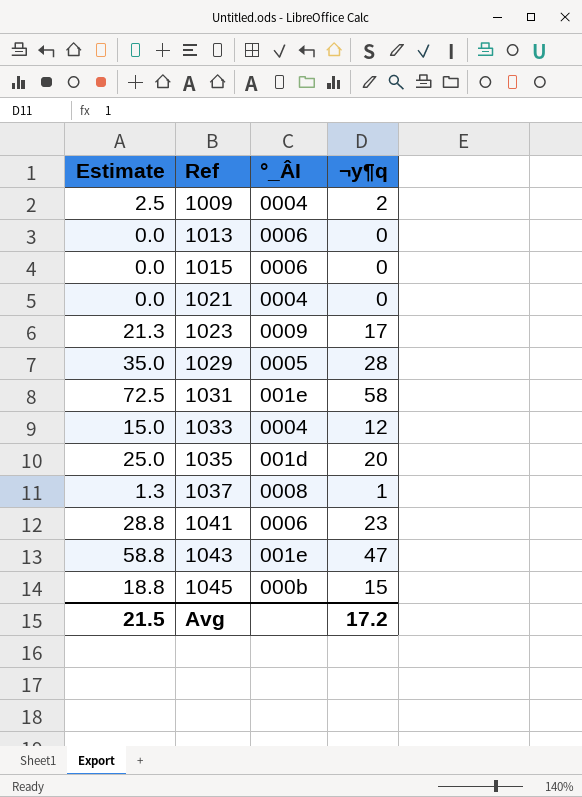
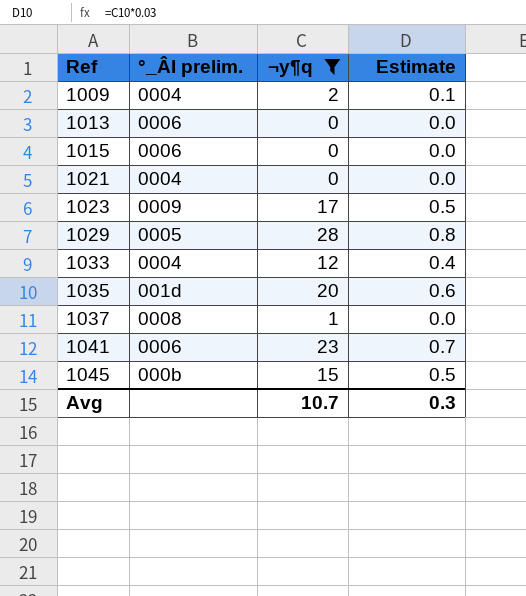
filter: none -> ¬y¶q <= 28
column name: °_ÂI -> °_ÂI prelim.
column Estimate | formula: [¬y¶q] * 1.25 -> [¬y¶q] * 0.03
column Estimate | position: 1 -> 4
Avg | ¬y¶q: 17.2 -> 10.7
Avg | Estimate: 21.5 -> 0.3

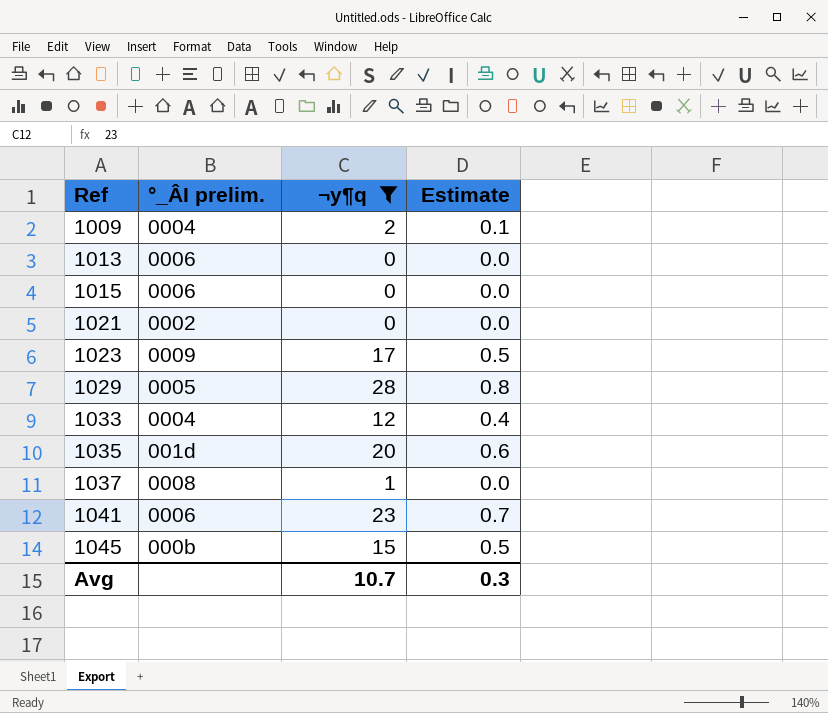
1021 | °_ÂI prelim.: 0004 -> 0002

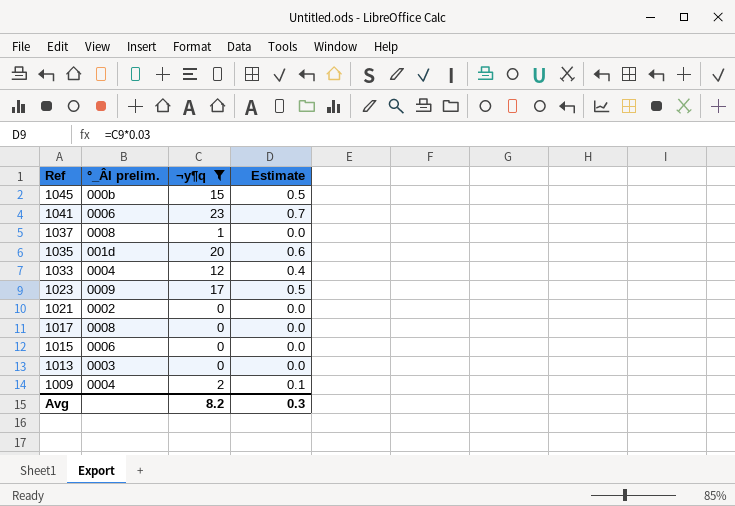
row order: Ref ascending -> Ref descending
row 1029: 0005 | 28 | 0.8 -> none
row 1017: none -> 0008 | 0 | 0.0
1013 | °_ÂI prelim.: 0006 -> 0003
Avg | ¬y¶q: 10.7 -> 8.2

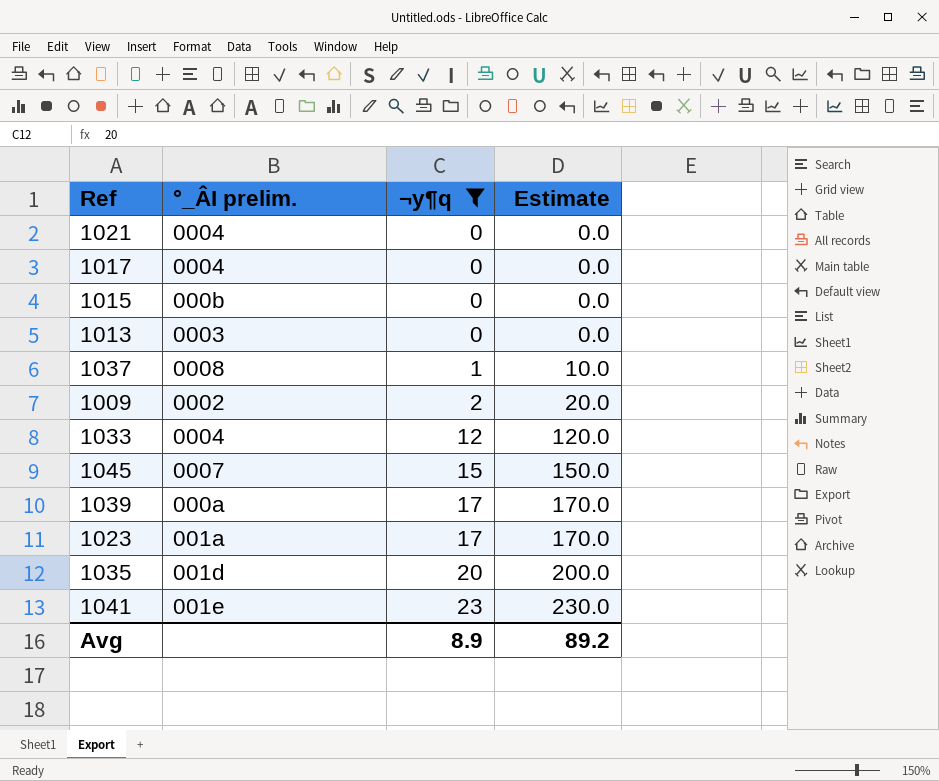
row order: Ref descending -> ¬y¶q ascending
column Estimate | formula: [¬y¶q] * 0.03 -> [¬y¶q] * 10
1021 | °_ÂI prelim.: 0002 -> 0004
1017 | °_ÂI prelim.: 0008 -> 0004
1015 | °_ÂI prelim.: 0006 -> 000b
1009 | °_ÂI prelim.: 0004 -> 0002
1045 | °_ÂI prelim.: 000b -> 0007
row 1039: none -> 000a | 17 | 170.0
1023 | °_ÂI prelim.: 0009 -> 001a
1041 | °_ÂI prelim.: 0006 -> 001e
Avg | ¬y¶q: 8.2 -> 8.9
Avg | Estimate: 0.3 -> 89.2

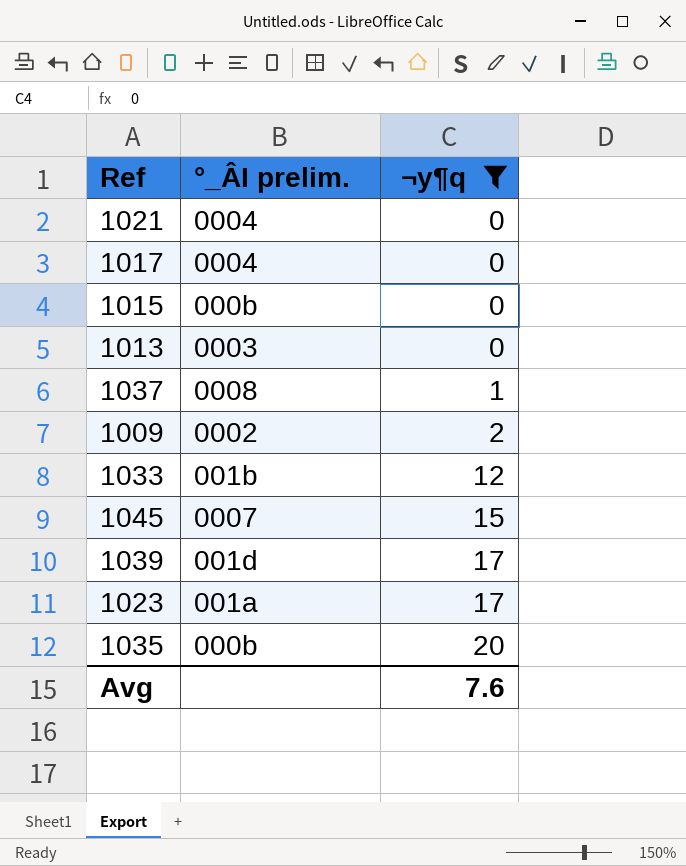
column Estimate | formula: [¬y¶q] * 10 -> none
row 1041: 001e | 23 | 230.0 -> none
1033 | °_ÂI prelim.: 0004 -> 001b
1039 | °_ÂI prelim.: 000a -> 001d
1035 | °_ÂI prelim.: 001d -> 000b
Avg | ¬y¶q: 8.9 -> 7.6

